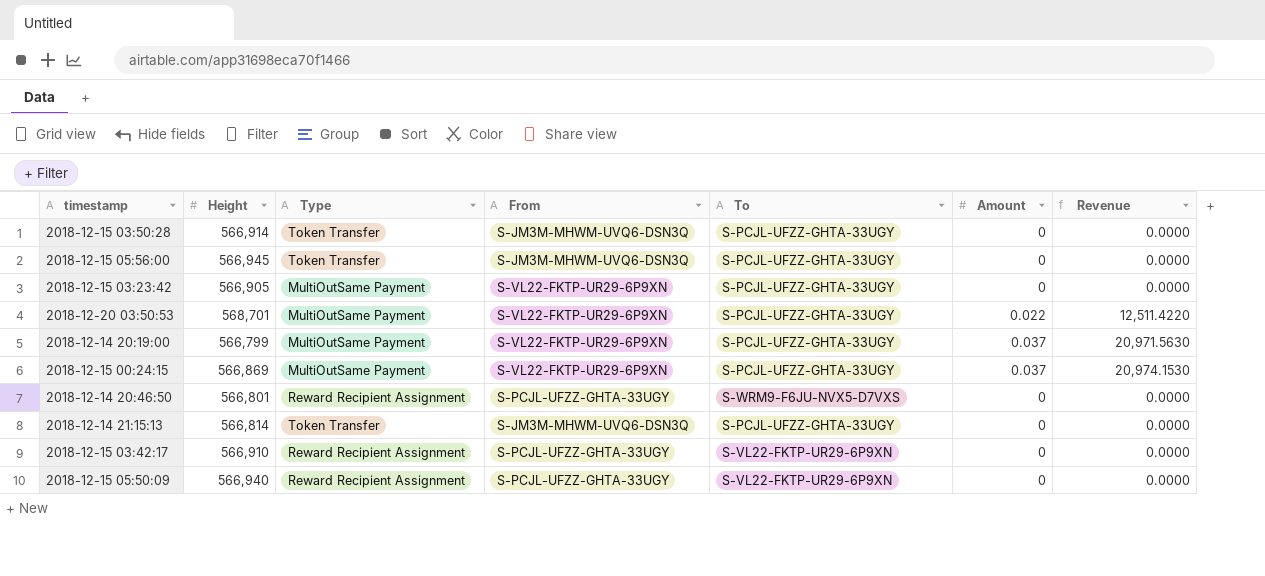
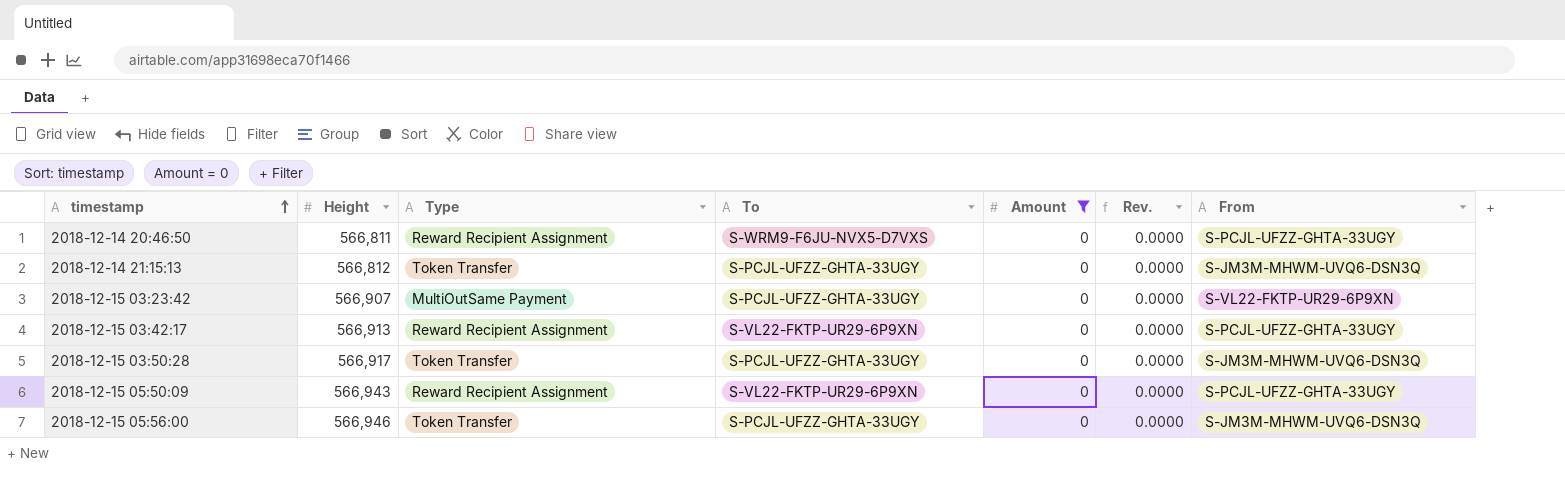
filter: none -> Amount = 0
row order: none -> timestamp ascending
column name: Revenue -> Rev.
column From | position: 4 -> 7
2018-12-14 20:46:50 | Height: 566,801 -> 566,811
2018-12-14 21:15:13 | Height: 566,814 -> 566,812
2018-12-15 03:23:42 | Height: 566,905 -> 566,907
2018-12-15 03:42:17 | Height: 566,910 -> 566,913
2018-12-15 03:50:28 | Height: 566,914 -> 566,917
2018-12-15 05:50:09 | Height: 566,940 -> 566,943
2018-12-15 05:56:00 | Height: 566,945 -> 566,946

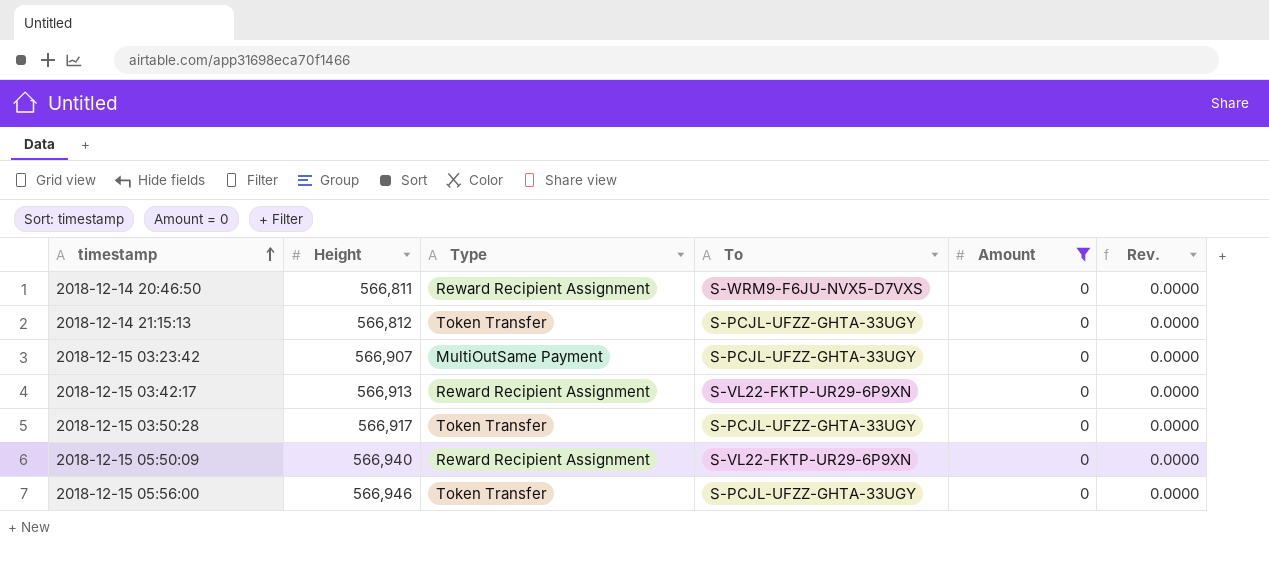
column From | position: 7 -> none
2018-12-15 05:50:09 | Height: 566,943 -> 566,940

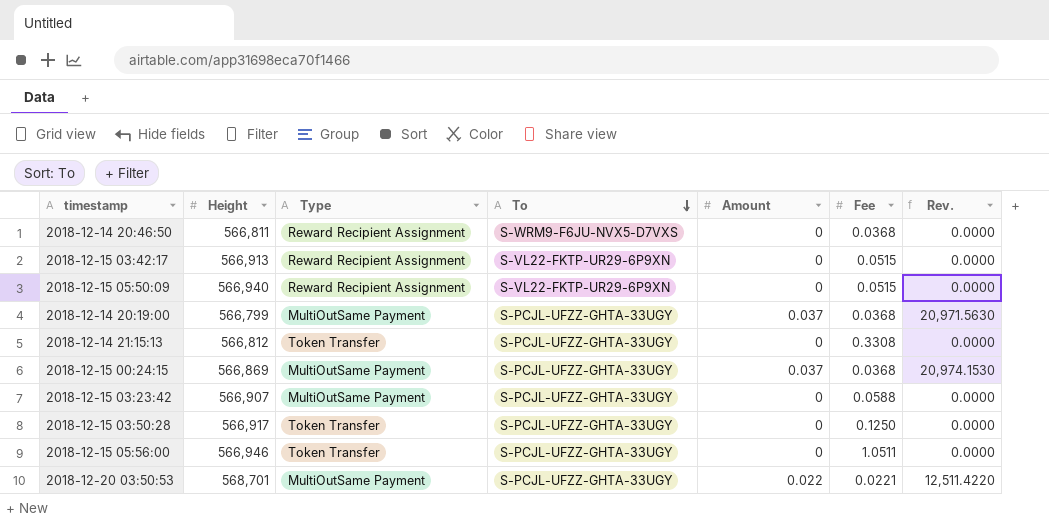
filter: Amount = 0 -> none
row order: timestamp ascending -> To descending
column Fee | position: none -> 6

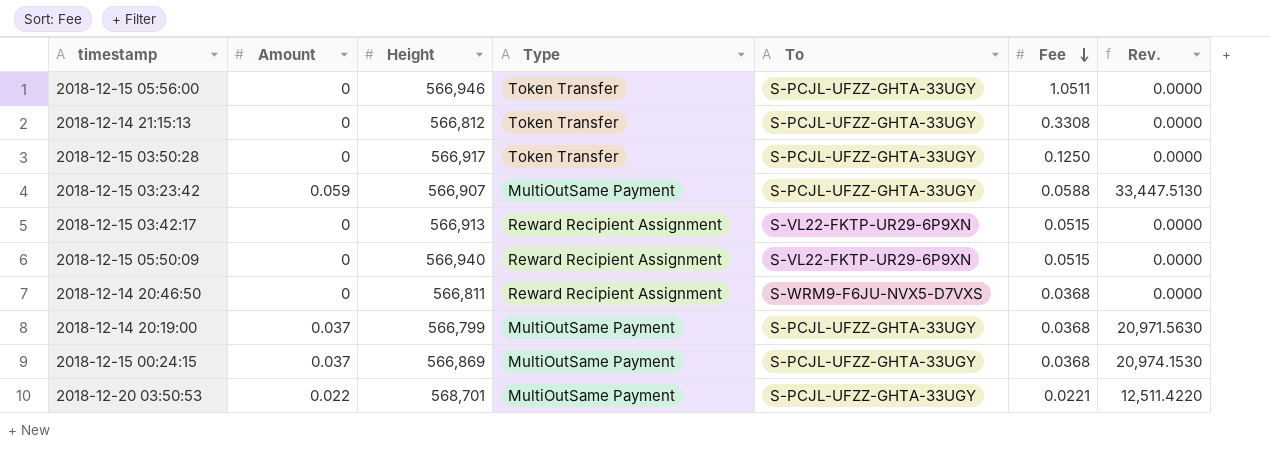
row order: To descending -> Fee descending
column Amount | position: 5 -> 2
2018-12-15 03:23:42 | Amount: 0 -> 0.059
2018-12-15 03:23:42 | Rev.: 0.0000 -> 33,447.5130

